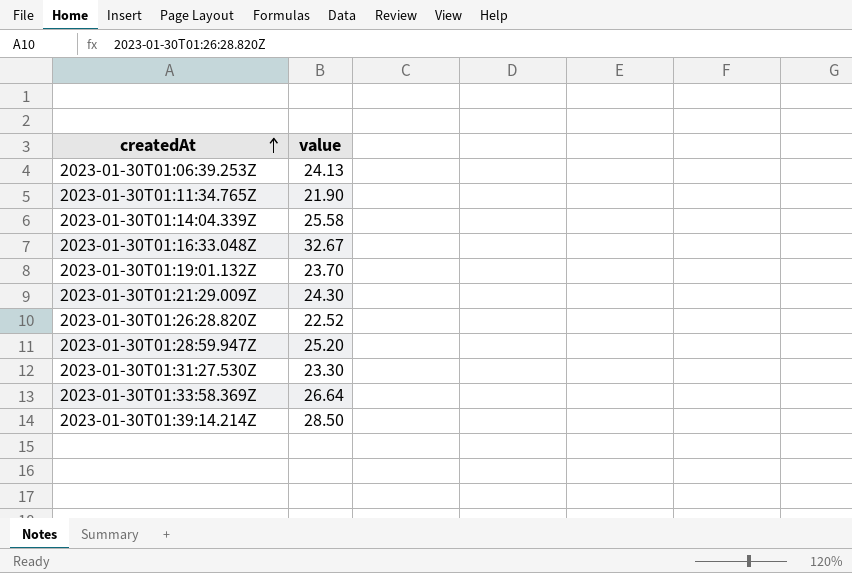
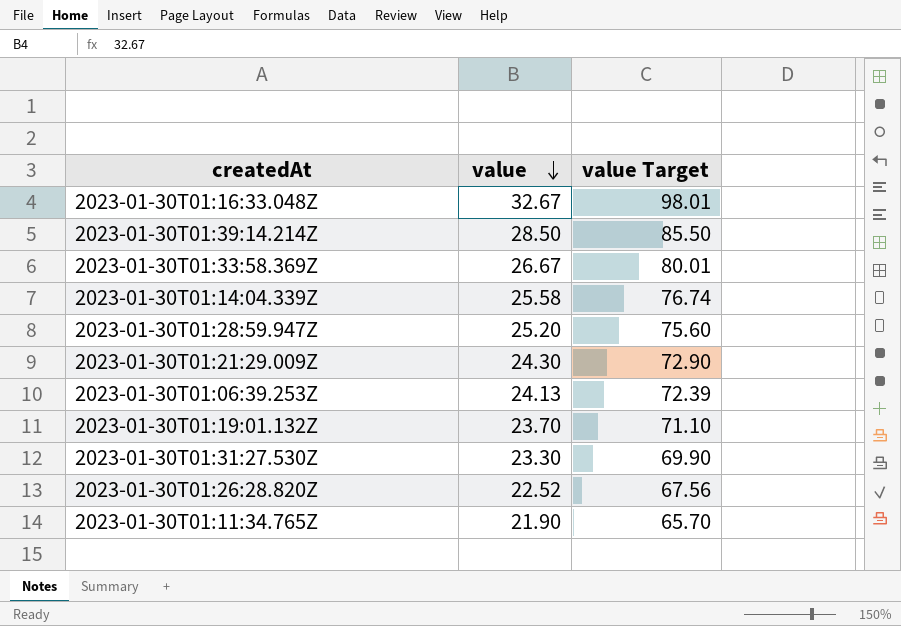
row order: createdAt ascending -> value descending
column value Target | formula: none -> [value] * 3
2023-01-30T01:33:58.369Z | value: 26.64 -> 26.67

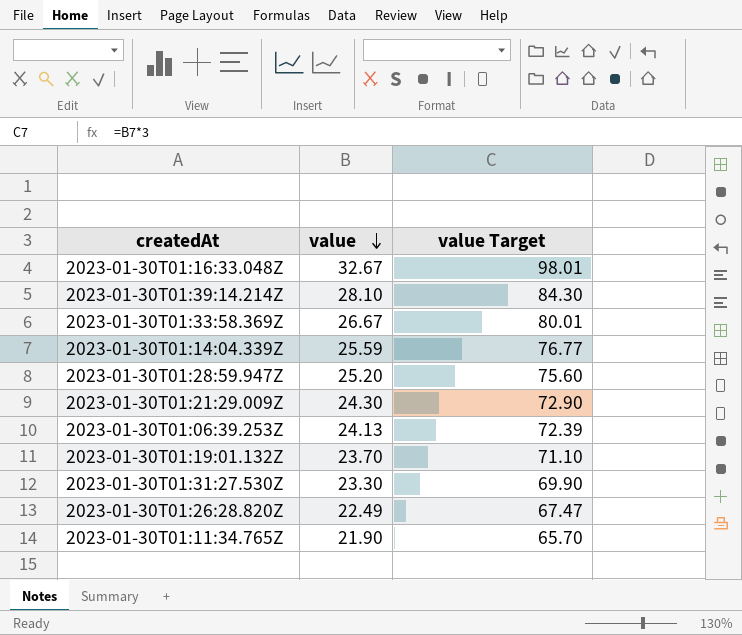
2023-01-30T01:39:14.214Z | value: 28.50 -> 28.10
2023-01-30T01:39:14.214Z | value Target: 85.50 -> 84.30
2023-01-30T01:14:04.339Z | value: 25.58 -> 25.59
2023-01-30T01:14:04.339Z | value Target: 76.74 -> 76.77
2023-01-30T01:26:28.820Z | value: 22.52 -> 22.49
2023-01-30T01:26:28.820Z | value Target: 67.56 -> 67.47

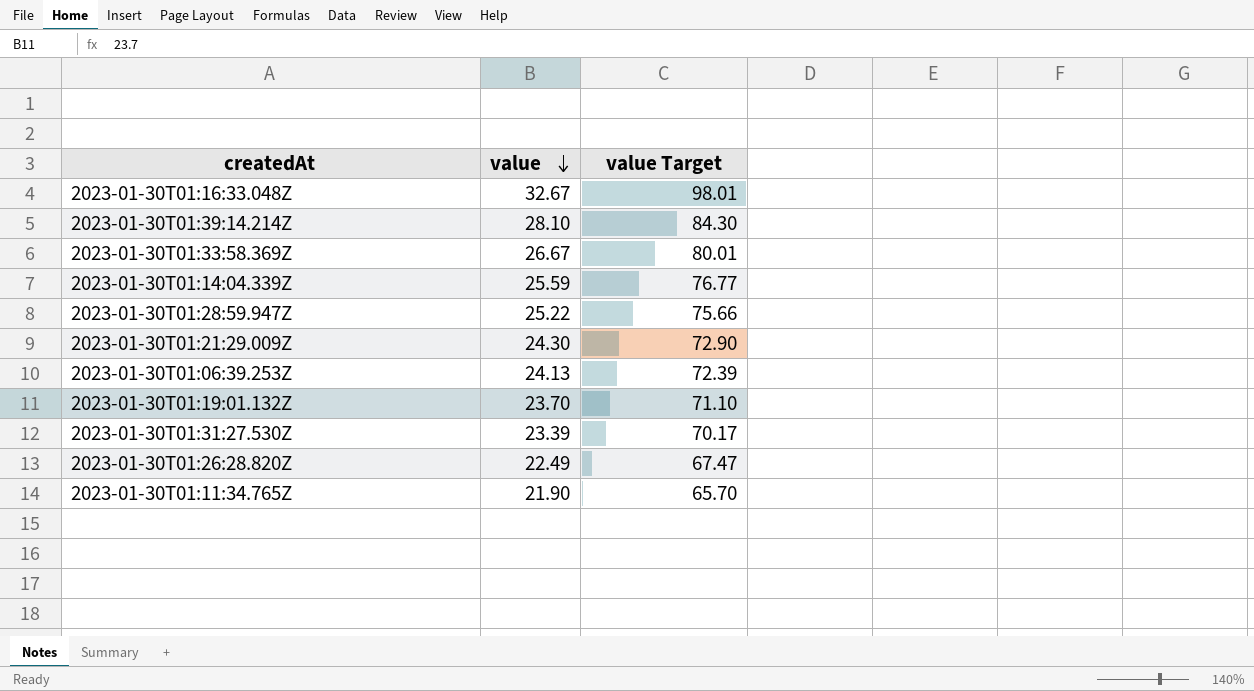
2023-01-30T01:28:59.947Z | value: 25.20 -> 25.22
2023-01-30T01:28:59.947Z | value Target: 75.60 -> 75.66
2023-01-30T01:31:27.530Z | value: 23.30 -> 23.39
2023-01-30T01:31:27.530Z | value Target: 69.90 -> 70.17

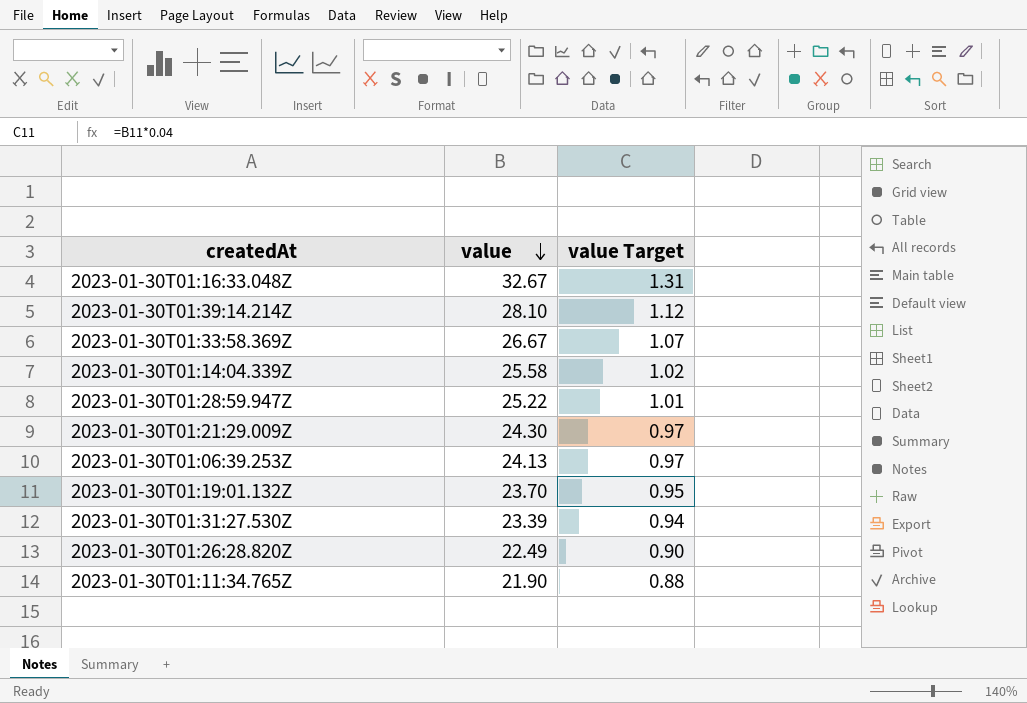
column value Target | formula: [value] * 3 -> [value] * 0.04
2023-01-30T01:14:04.339Z | value: 25.59 -> 25.58

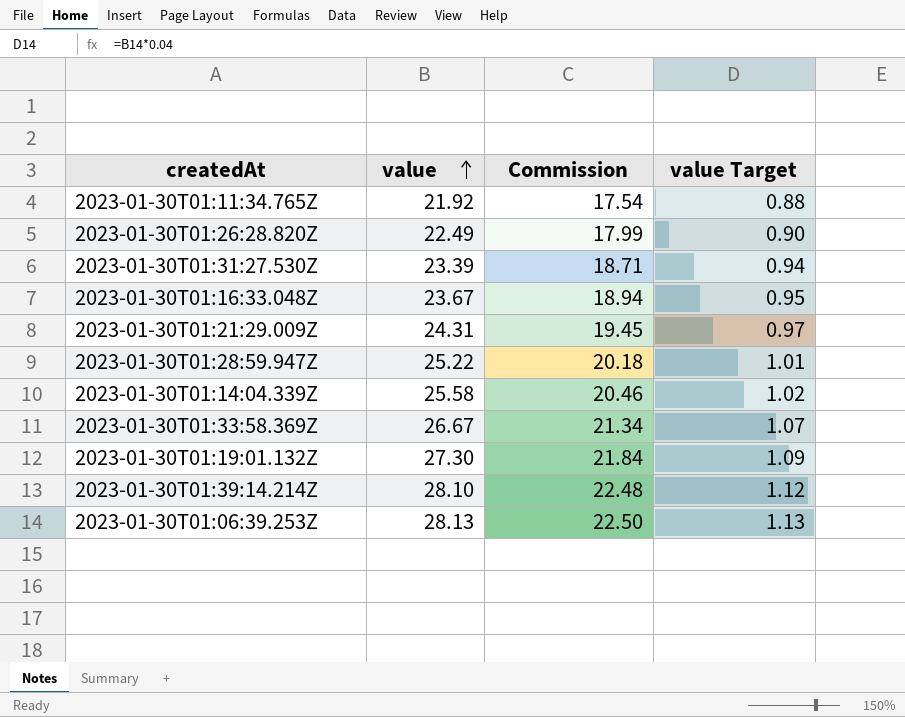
row order: value descending -> value ascending
column Commission | formula: none -> [value] * 0.8
2023-01-30T01:11:34.765Z | value: 21.90 -> 21.92
2023-01-30T01:16:33.048Z | value: 32.67 -> 23.67
2023-01-30T01:16:33.048Z | value Target: 1.31 -> 0.95
2023-01-30T01:21:29.009Z | value: 24.30 -> 24.31
2023-01-30T01:19:01.132Z | value: 23.70 -> 27.30
2023-01-30T01:19:01.132Z | value Target: 0.95 -> 1.09
2023-01-30T01:06:39.253Z | value: 24.13 -> 28.13
2023-01-30T01:06:39.253Z | value Target: 0.97 -> 1.13

